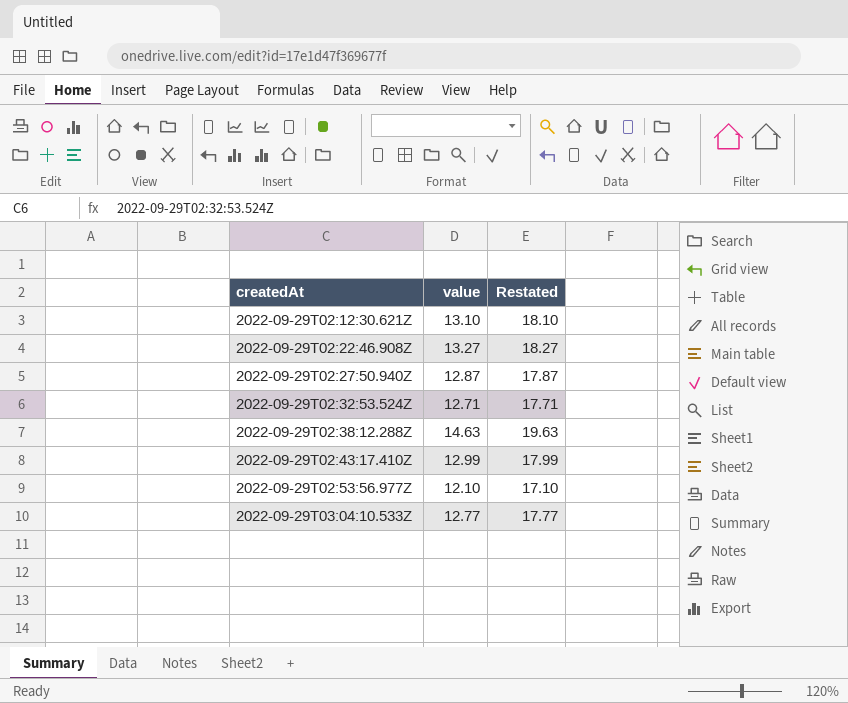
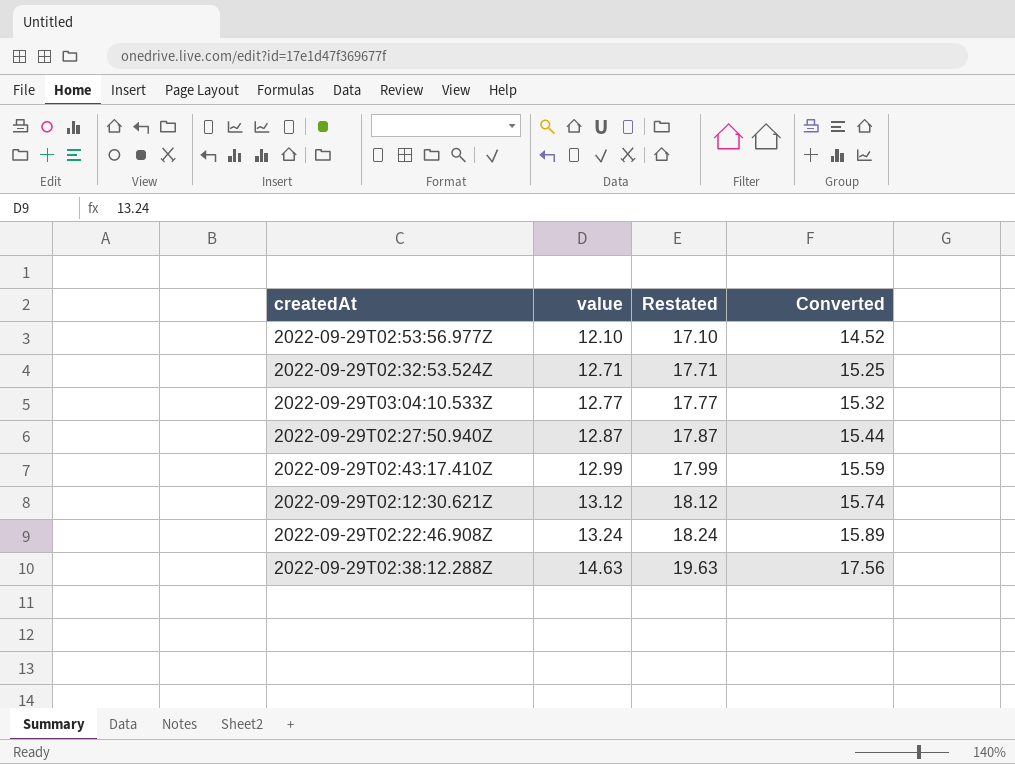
row order: createdAt ascending -> value ascending
column Converted | formula: none -> [value] * 1.2
2022-09-29T02:12:30.621Z | value: 13.10 -> 13.12
2022-09-29T02:12:30.621Z | Restated: 18.10 -> 18.12
2022-09-29T02:22:46.908Z | value: 13.27 -> 13.24
2022-09-29T02:22:46.908Z | Restated: 18.27 -> 18.24

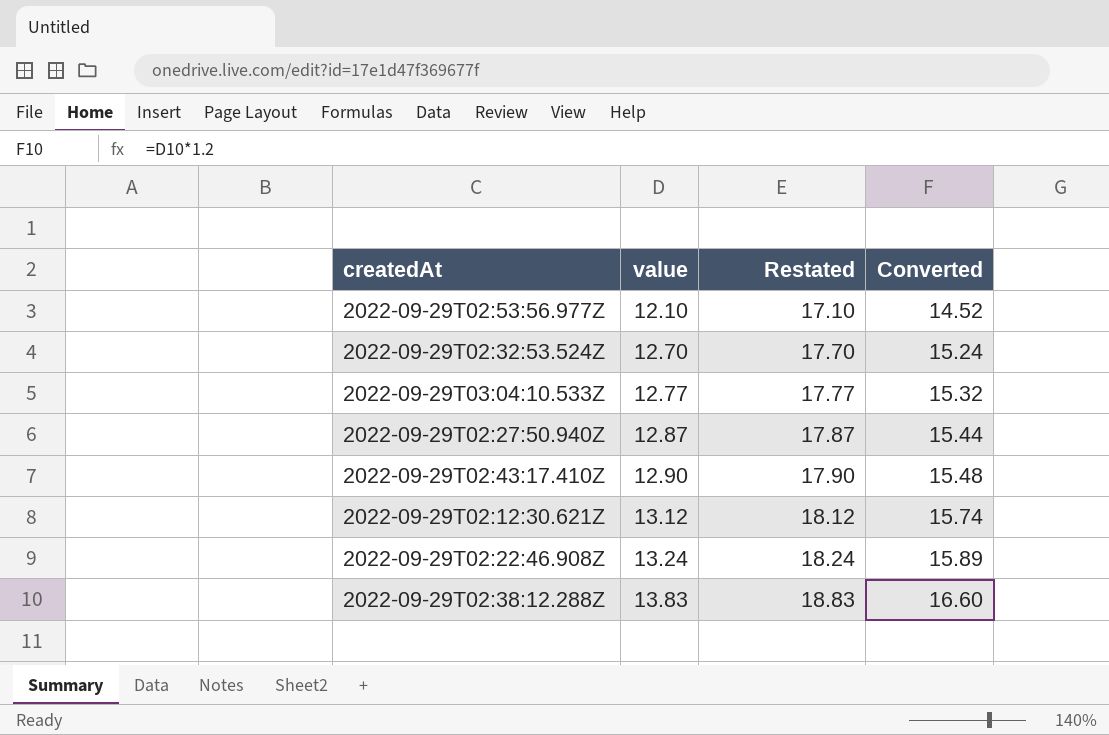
2022-09-29T02:32:53.524Z | value: 12.71 -> 12.70
2022-09-29T02:32:53.524Z | Restated: 17.71 -> 17.70
2022-09-29T02:32:53.524Z | Converted: 15.25 -> 15.24
2022-09-29T02:43:17.410Z | value: 12.99 -> 12.90
2022-09-29T02:43:17.410Z | Restated: 17.99 -> 17.90
2022-09-29T02:43:17.410Z | Converted: 15.59 -> 15.48
2022-09-29T02:38:12.288Z | value: 14.63 -> 13.83
2022-09-29T02:38:12.288Z | Restated: 19.63 -> 18.83
2022-09-29T02:38:12.288Z | Converted: 17.56 -> 16.60

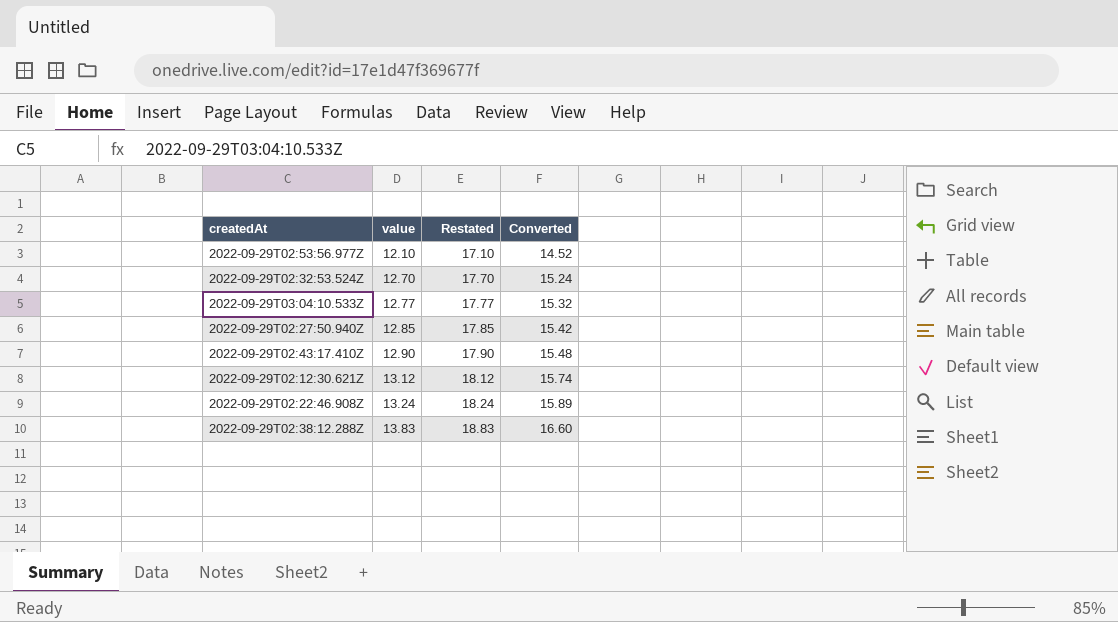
2022-09-29T02:27:50.940Z | value: 12.87 -> 12.85
2022-09-29T02:27:50.940Z | Restated: 17.87 -> 17.85
2022-09-29T02:27:50.940Z | Converted: 15.44 -> 15.42

